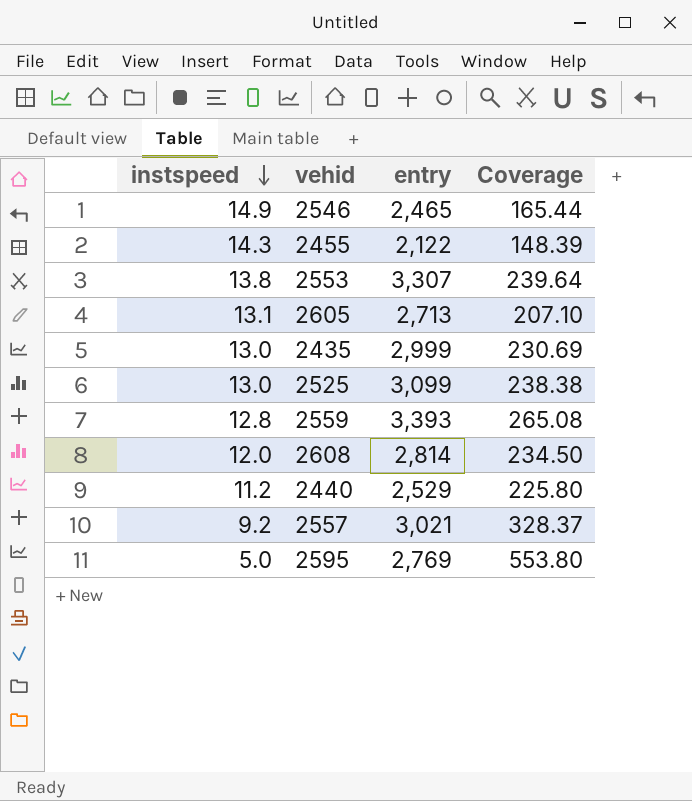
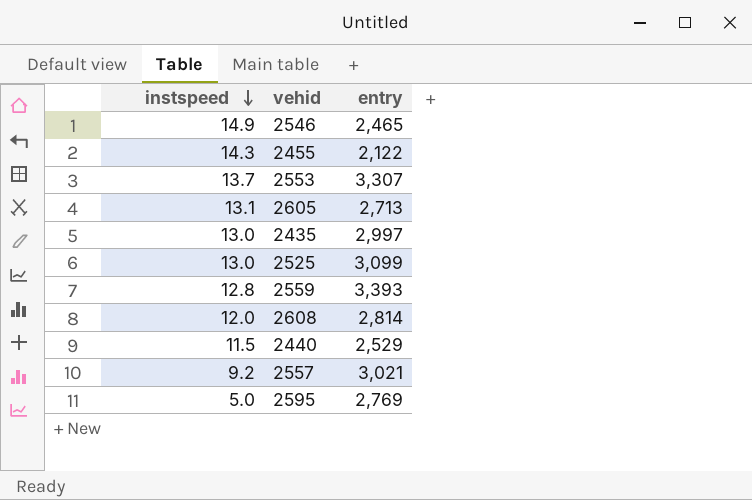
column Coverage | formula: [entry] / [instspeed] -> none
2553 | instspeed: 13.8 -> 13.7
2435 | entry: 2,999 -> 2,997
2440 | instspeed: 11.2 -> 11.5

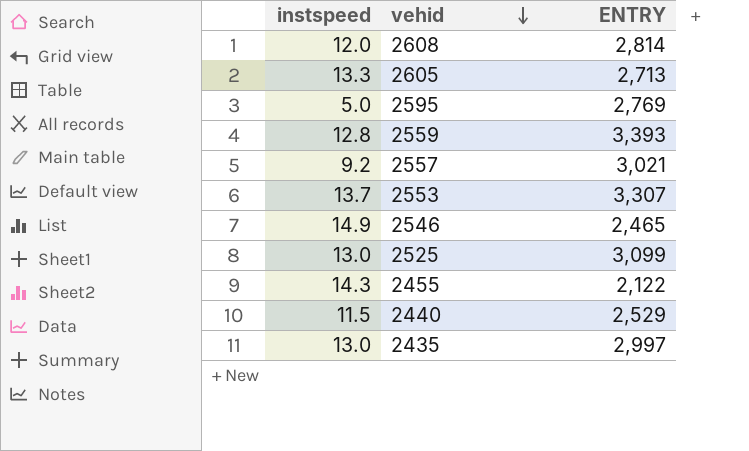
row order: instspeed descending -> vehid descending
column name: entry -> ENTRY
2605 | instspeed: 13.1 -> 13.3

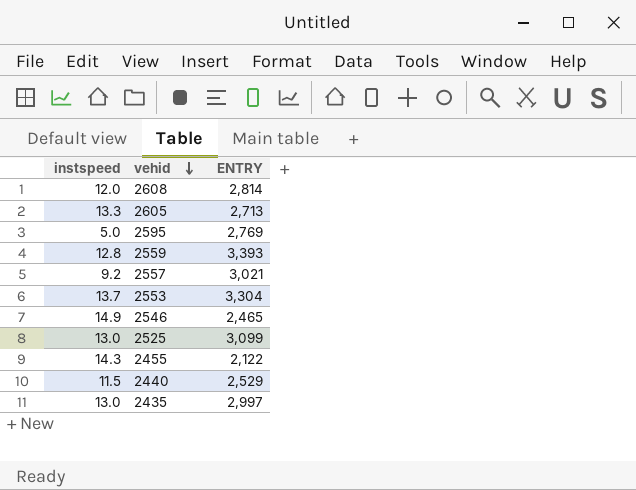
2553 | ENTRY: 3,307 -> 3,304

